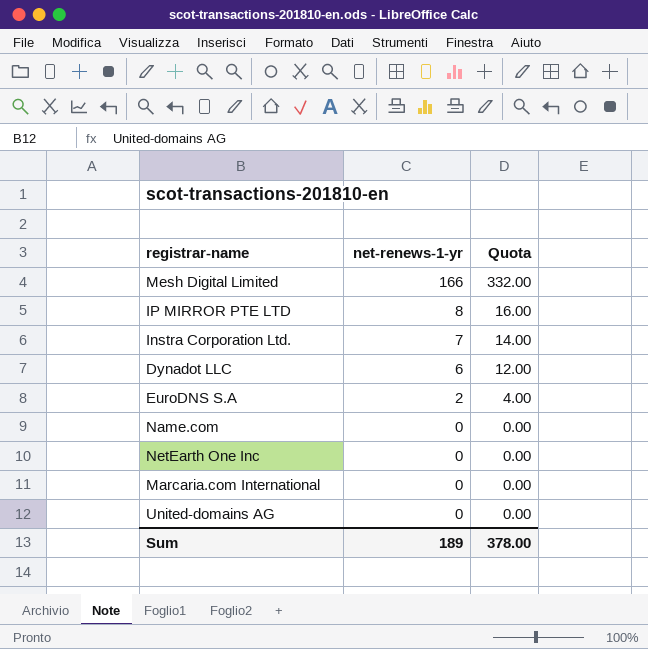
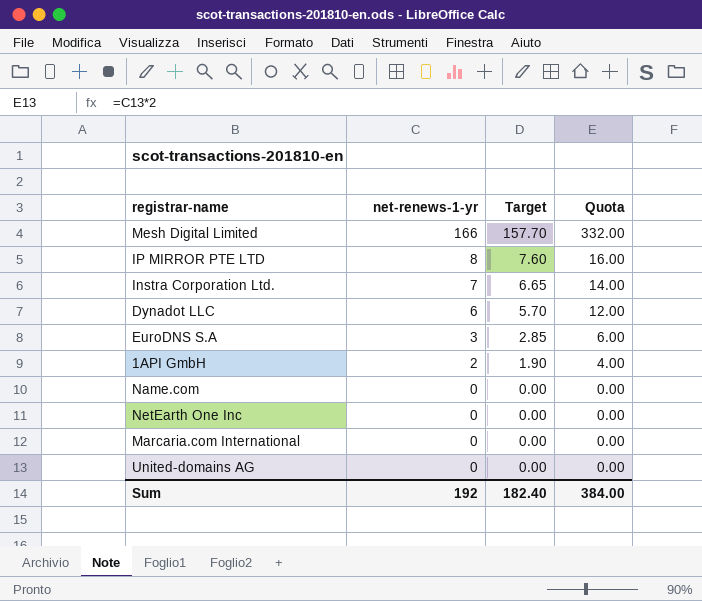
column Target | formula: none -> [net-renews-1-yr] * 0.95
EuroDNS S.A | net-renews-1-yr: 2 -> 3
EuroDNS S.A | Quota: 4.00 -> 6.00
row 1API GmbH: none -> 2 | 1.90 | 4.00
Sum | net-renews-1-yr: 189 -> 192
Sum | Quota: 378.00 -> 384.00

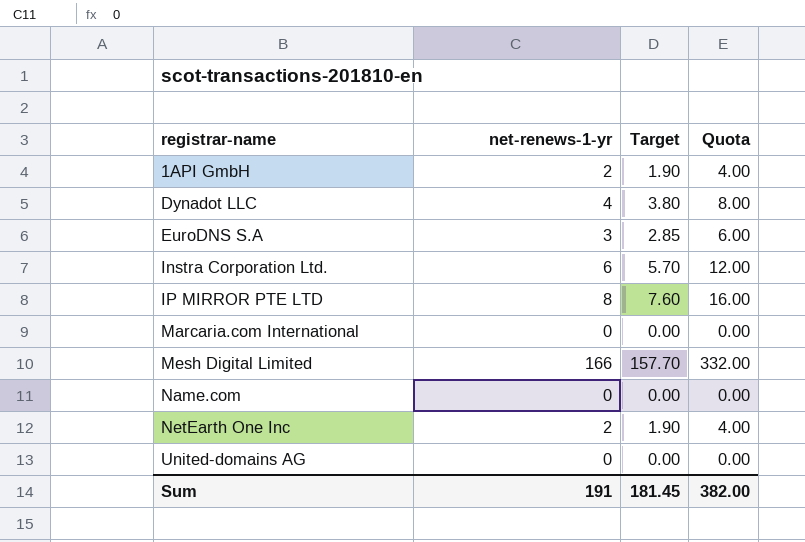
row order: net-renews-1-yr descending -> registrar-name ascending
Dynadot LLC | net-renews-1-yr: 6 -> 4
Dynadot LLC | Target: 5.70 -> 3.80
Dynadot LLC | Quota: 12.00 -> 8.00
Instra Corporation Ltd. | net-renews-1-yr: 7 -> 6
Instra Corporation Ltd. | Target: 6.65 -> 5.70
Instra Corporation Ltd. | Quota: 14.00 -> 12.00
NetEarth One Inc | net-renews-1-yr: 0 -> 2
NetEarth One Inc | Target: 0.00 -> 1.90
NetEarth One Inc | Quota: 0.00 -> 4.00
Sum | net-renews-1-yr: 192 -> 191
Sum | Target: 182.40 -> 181.45
Sum | Quota: 384.00 -> 382.00

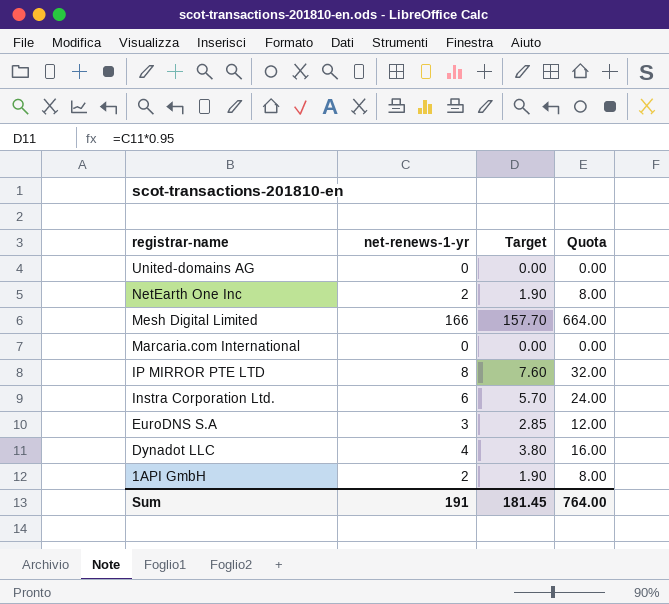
row order: registrar-name ascending -> registrar-name descending
column Quota | formula: [net-renews-1-yr] * 2 -> [net-renews-1-yr] * 4
row Name.com: 0 | 0.00 | 0.00 -> none
Sum | Quota: 382.00 -> 764.00

